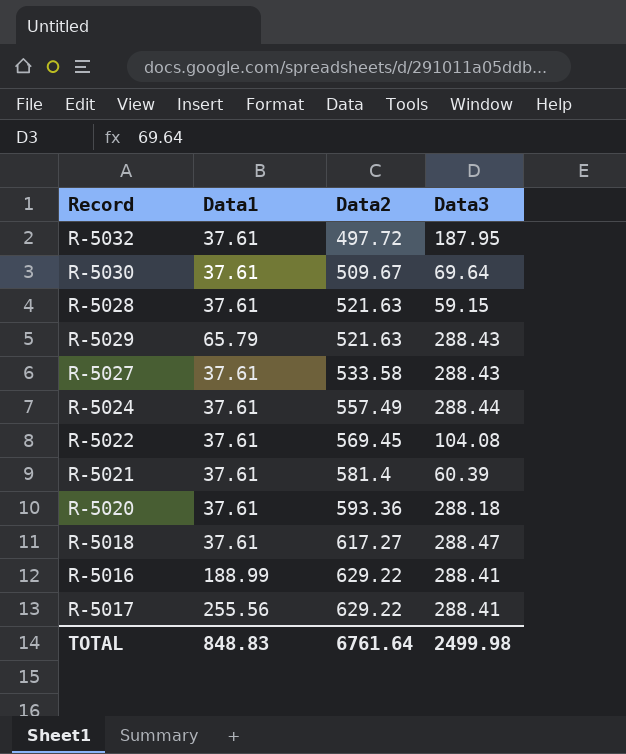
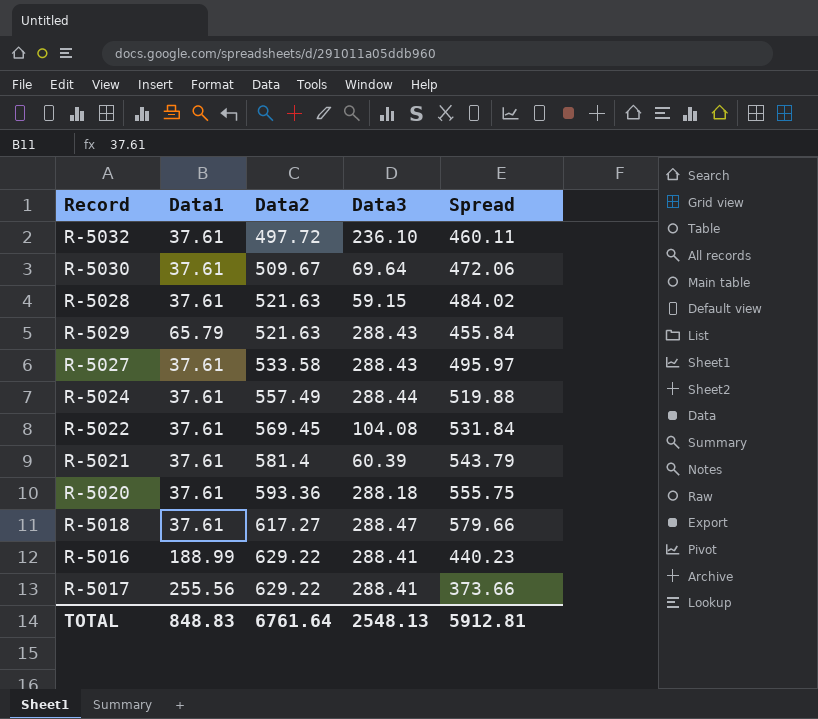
column Spread | formula: none -> [Data2] - [Data1]
R-5032 | Data3: 187.95 -> 236.10
TOTAL | Data3: 2499.98 -> 2548.13

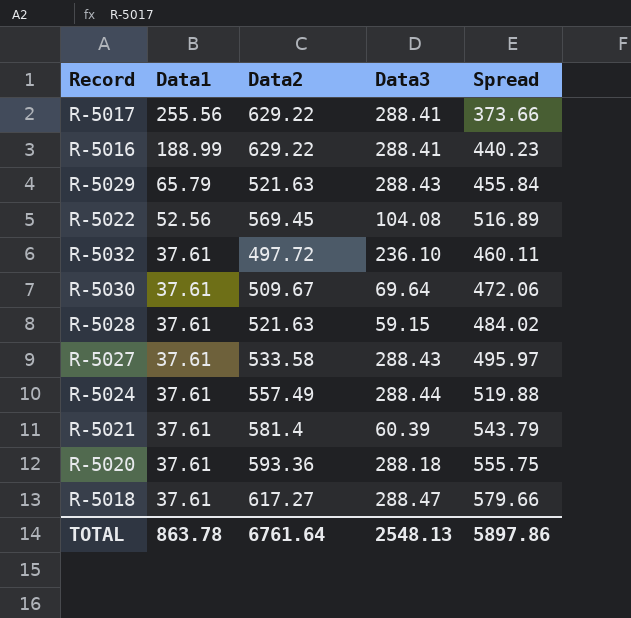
row order: Data2 ascending -> Data1 descending
R-5022 | Data1: 37.61 -> 52.56
R-5022 | Spread: 531.84 -> 516.89
TOTAL | Data1: 848.83 -> 863.78
TOTAL | Spread: 5912.81 -> 5897.86

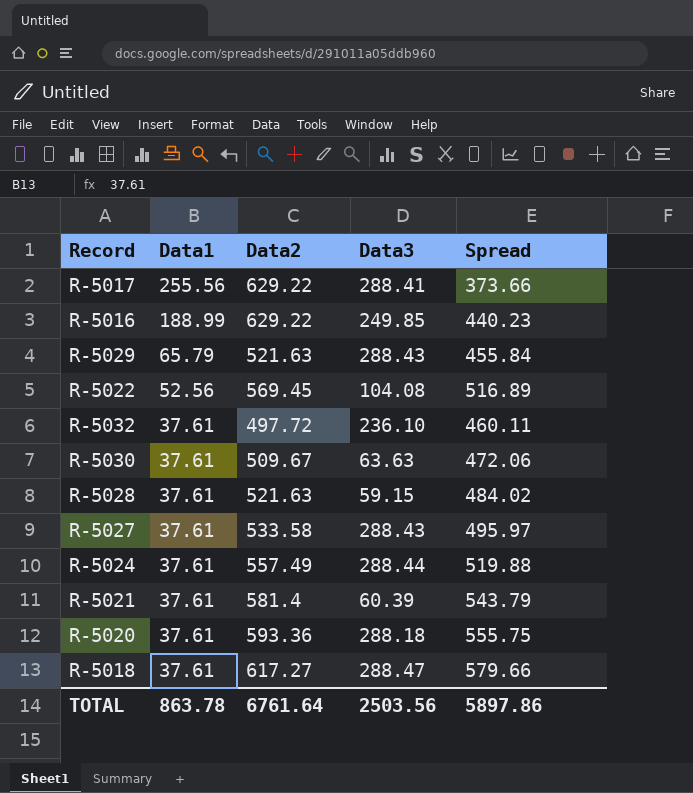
R-5016 | Data3: 288.41 -> 249.85
R-5030 | Data3: 69.64 -> 63.63
TOTAL | Data3: 2548.13 -> 2503.56

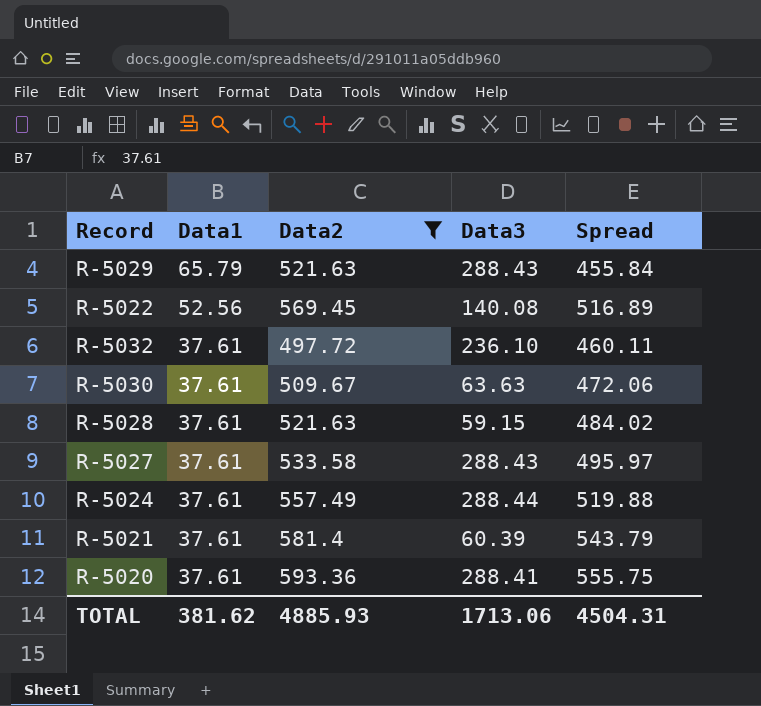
filter: none -> Data2 <= 593.36
R-5022 | Data3: 104.08 -> 140.08
R-5020 | Data3: 288.18 -> 288.41
TOTAL | Data1: 863.78 -> 381.62
TOTAL | Data2: 6761.64 -> 4885.93
TOTAL | Data3: 2503.56 -> 1713.06
TOTAL | Spread: 5897.86 -> 4504.31

